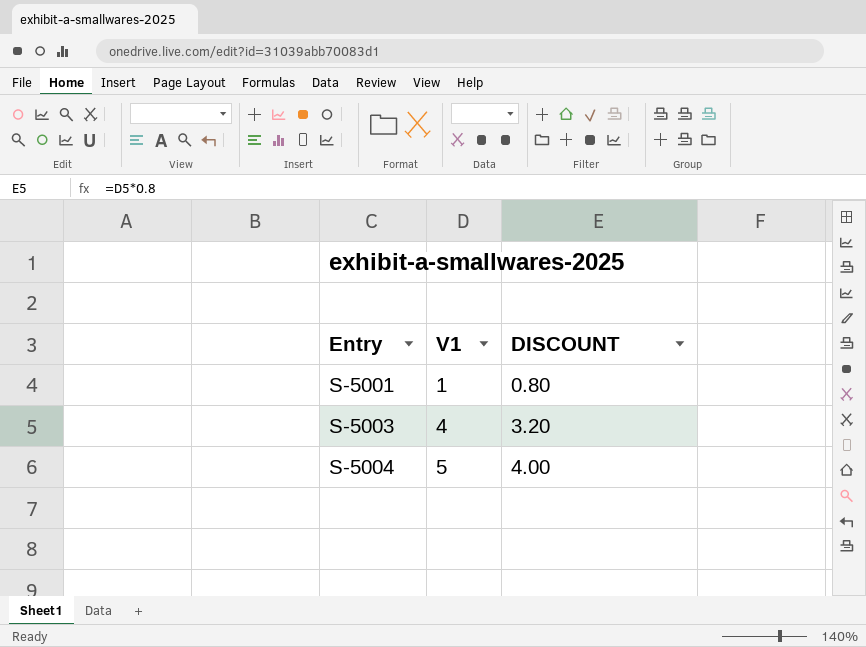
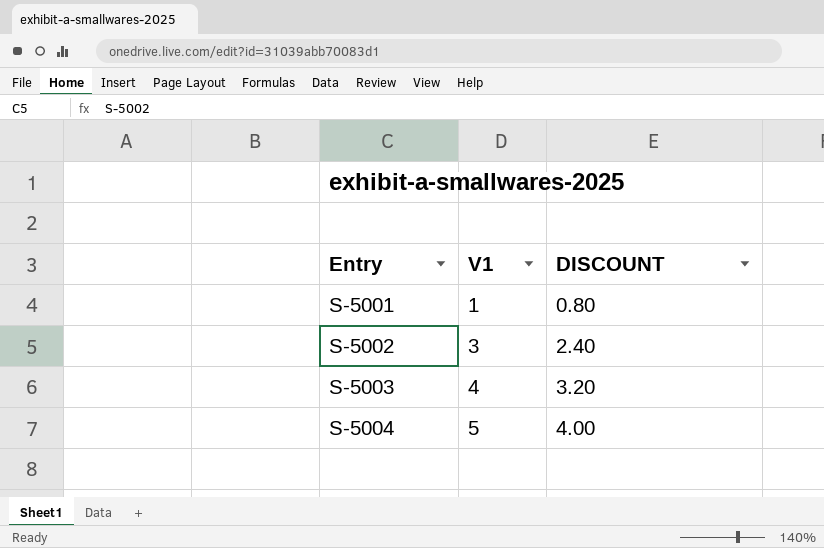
row S-5002: none -> 3 | 2.40

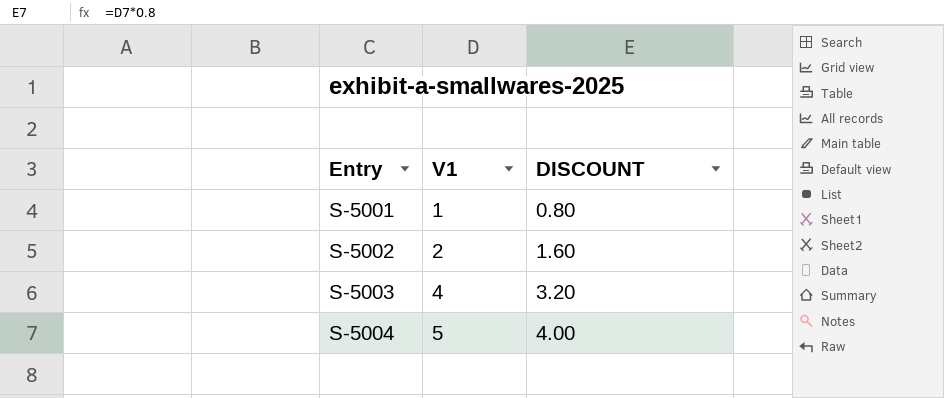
S-5002 | V1: 3 -> 2
S-5002 | DISCOUNT: 2.40 -> 1.60

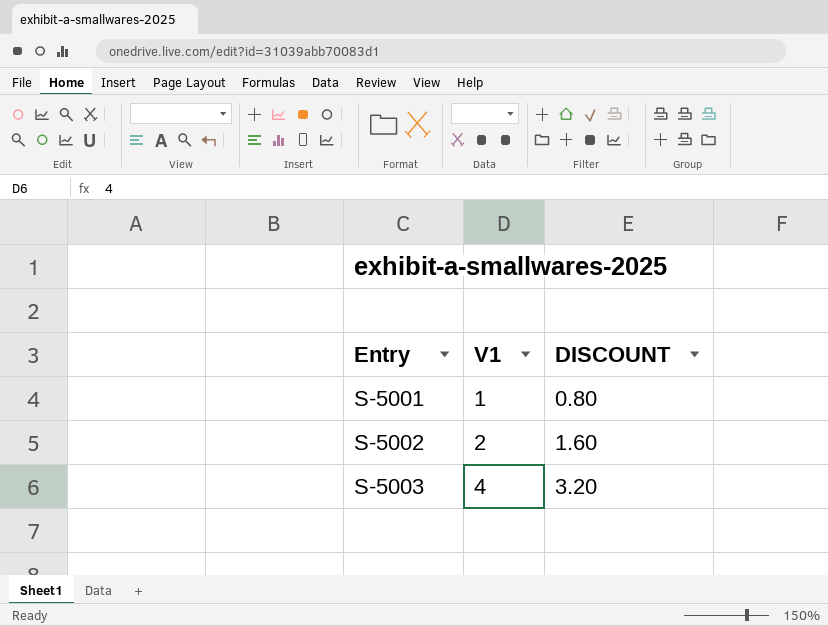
row S-5004: 5 | 4.00 -> none

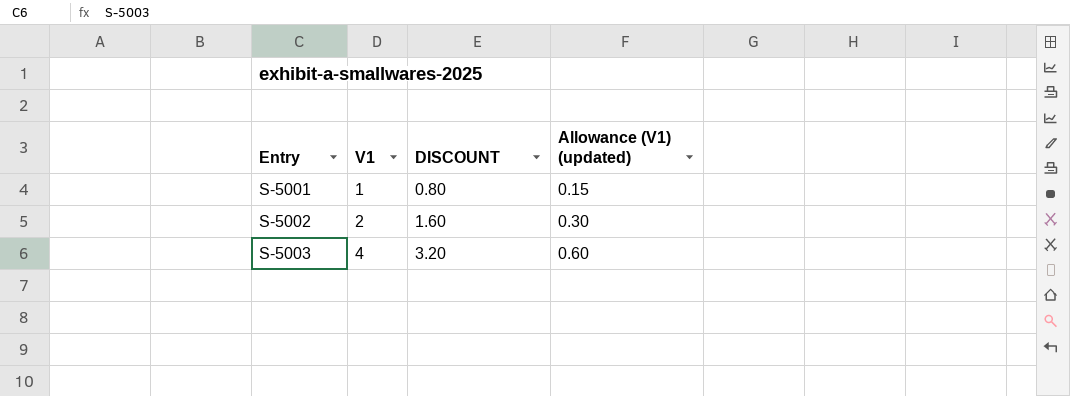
column Allowance (V1) (updated) | formula: none -> [V1] * 0.15

